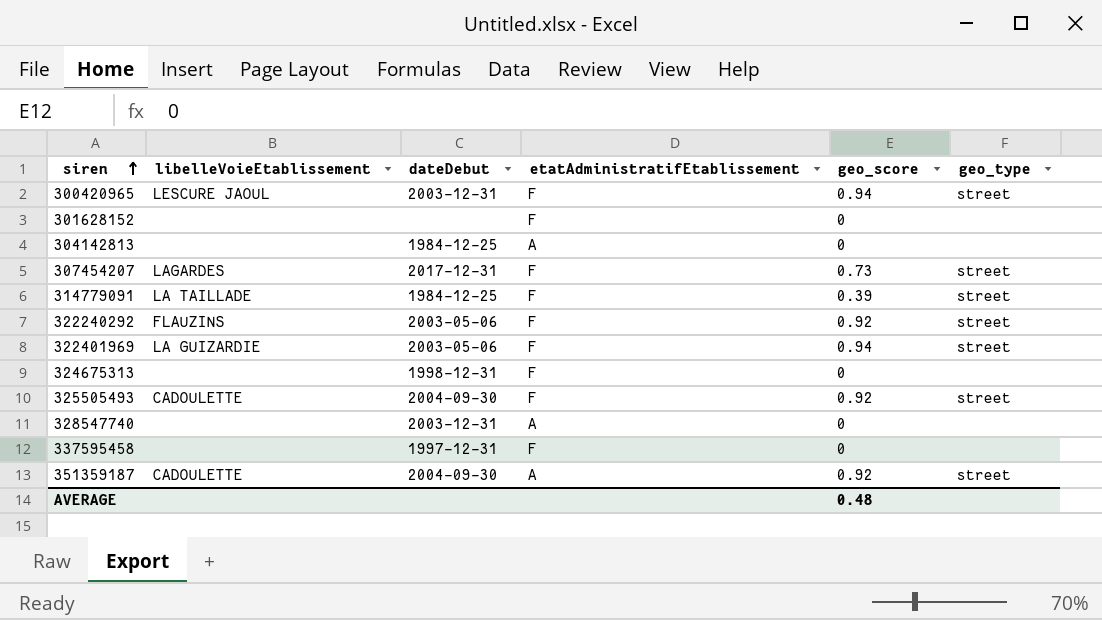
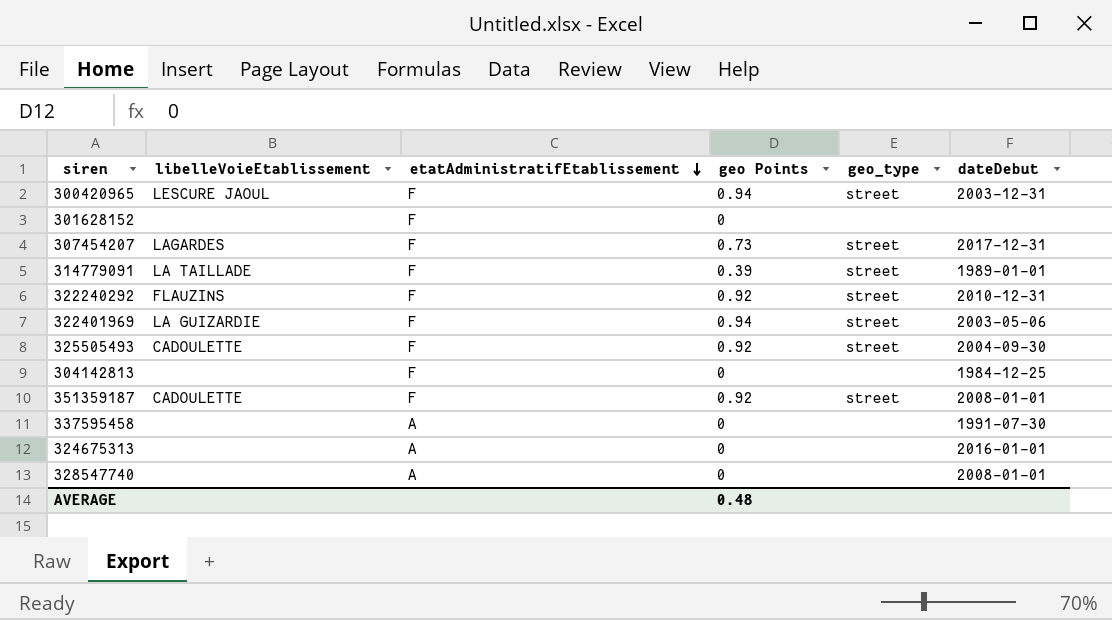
row order: siren ascending -> etatAdministratifEtablissement descending
column name: geo_score -> geo Points
column dateDebut | position: 3 -> 6
314779091 | dateDebut: 1984-12-25 -> 1989-01-01
322240292 | dateDebut: 2003-05-06 -> 2010-12-31
304142813 | etatAdministratifEtablissement: A -> F
351359187 | etatAdministratifEtablissement: A -> F
351359187 | dateDebut: 2004-09-30 -> 2008-01-01
337595458 | etatAdministratifEtablissement: F -> A
337595458 | dateDebut: 1997-12-31 -> 1991-07-30
324675313 | etatAdministratifEtablissement: F -> A
324675313 | dateDebut: 1998-12-31 -> 2016-01-01
328547740 | dateDebut: 2003-12-31 -> 2008-01-01

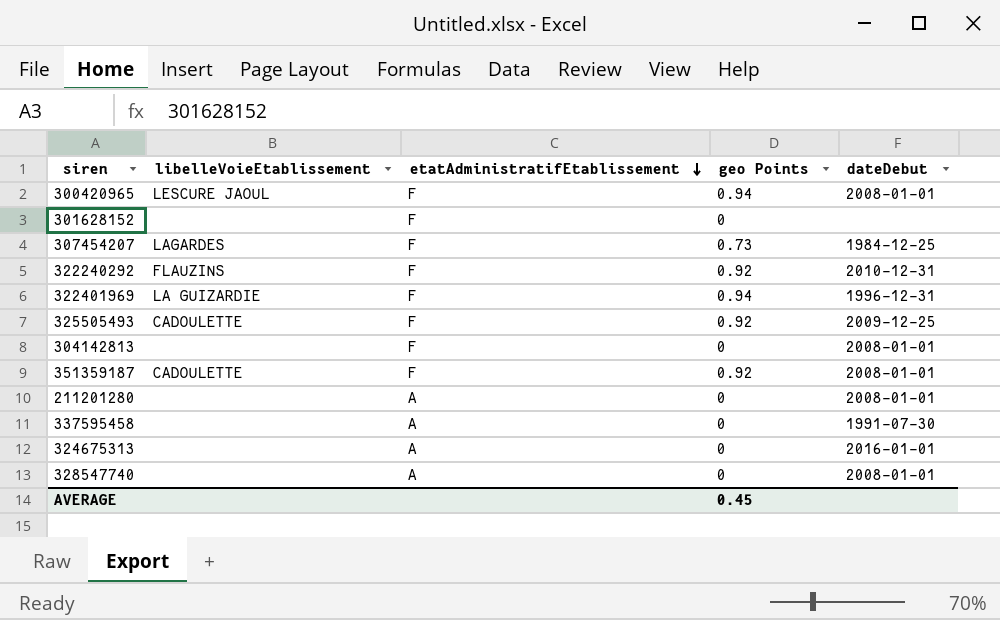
column geo_type | position: 5 -> none
row 314779091: LA TAILLADE | F | 0.39 | street | 1989-01-01 -> none
300420965 | dateDebut: 2003-12-31 -> 2008-01-01
307454207 | dateDebut: 2017-12-31 -> 1984-12-25
322401969 | dateDebut: 2003-05-06 -> 1996-12-31
325505493 | dateDebut: 2004-09-30 -> 2009-12-25
304142813 | dateDebut: 1984-12-25 -> 2008-01-01
row 211201280: none -> none | A | 0 | 2008-01-01
AVERAGE | geo Points: 0.48 -> 0.45

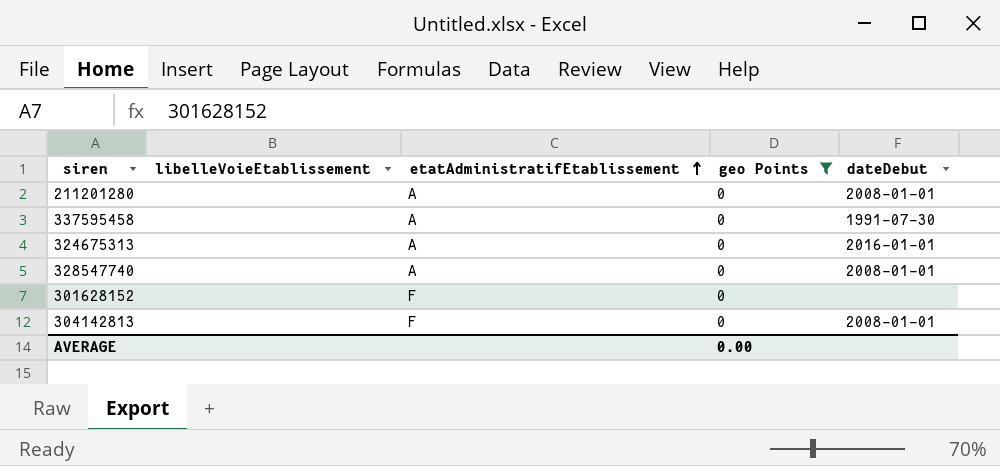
filter: none -> geo Points = 0
row order: etatAdministratifEtablissement descending -> etatAdministratifEtablissement ascending
AVERAGE | geo Points: 0.45 -> 0.00

